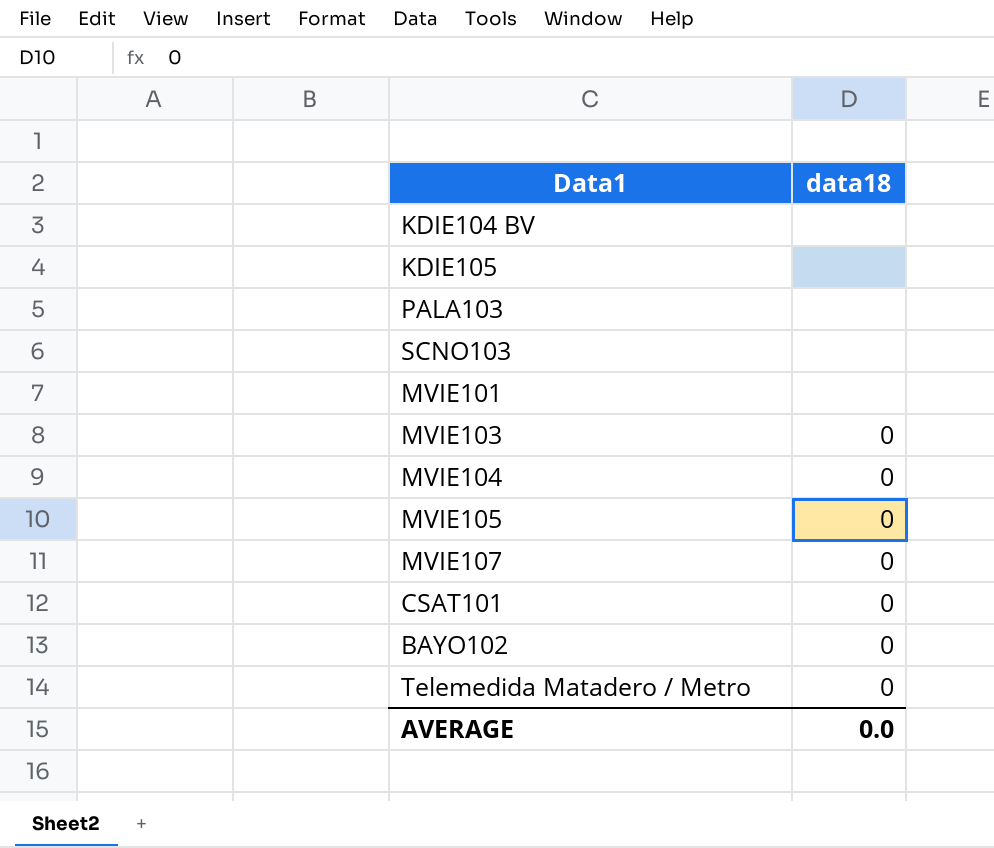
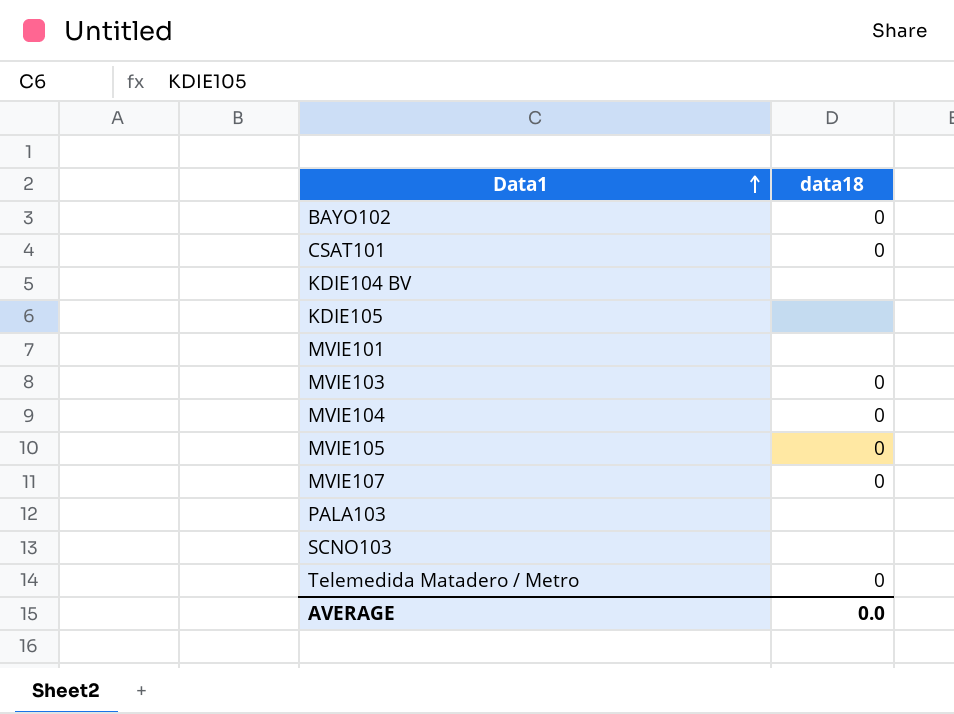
row order: none -> Data1 ascending

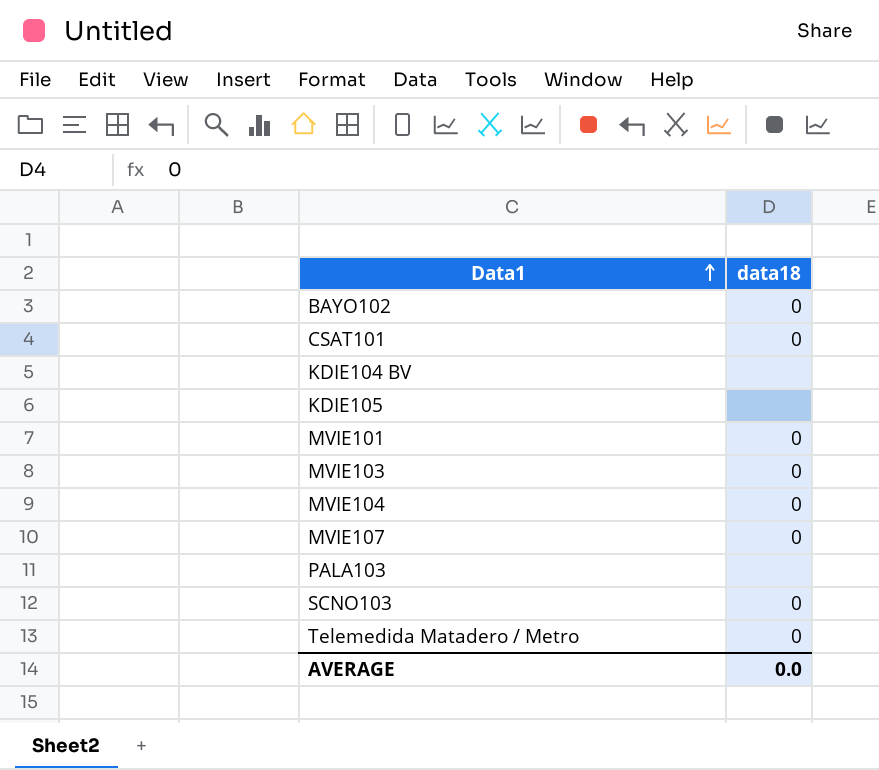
row MVIE105: 0 -> none
MVIE101 | data18: none -> 0
SCNO103 | data18: none -> 0

